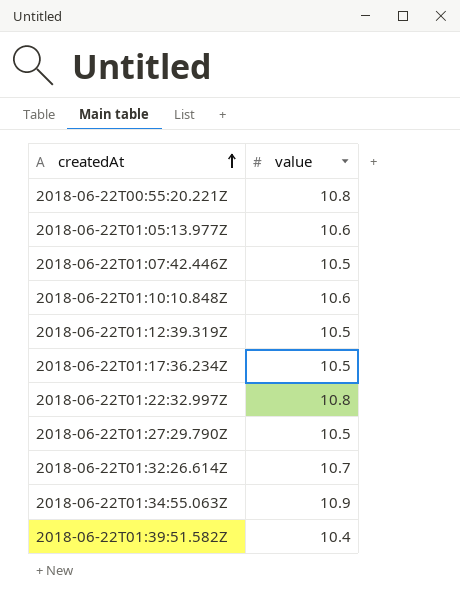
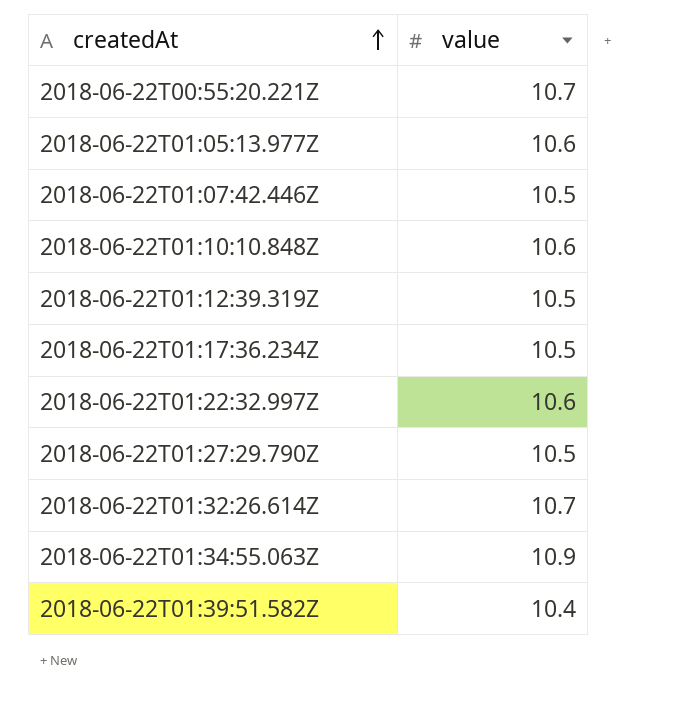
2018-06-22T00:55:20.221Z | value: 10.8 -> 10.7
2018-06-22T01:22:32.997Z | value: 10.8 -> 10.6

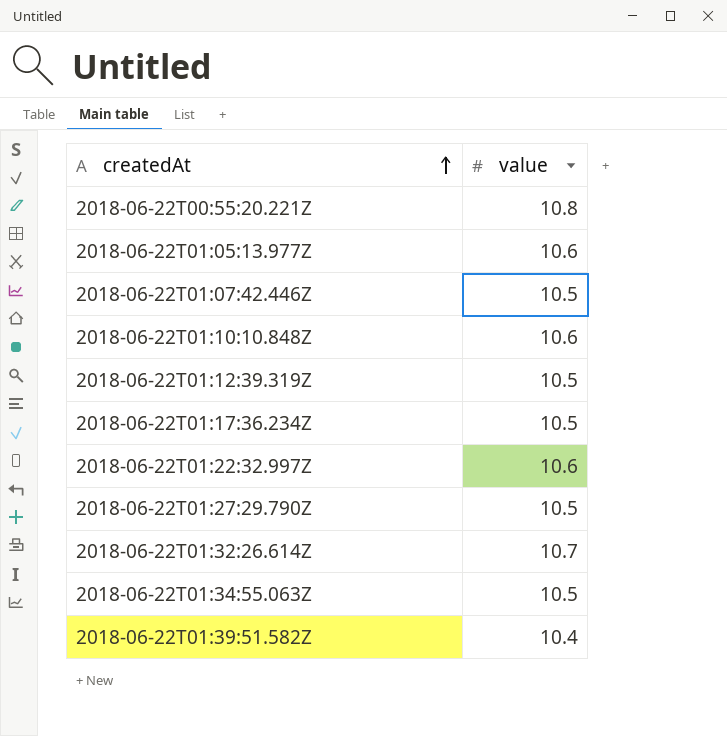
2018-06-22T00:55:20.221Z | value: 10.7 -> 10.8
2018-06-22T01:34:55.063Z | value: 10.9 -> 10.5

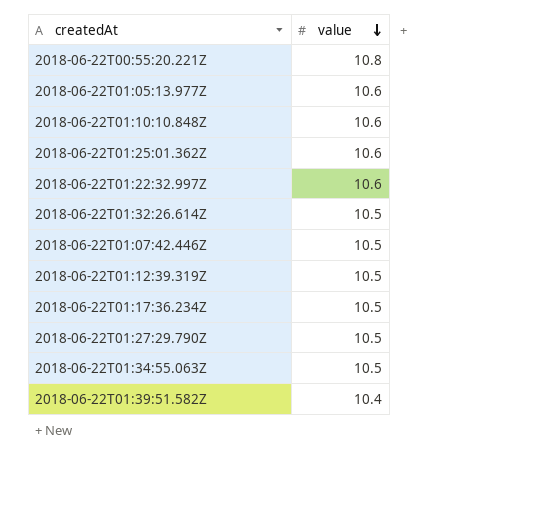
row order: createdAt ascending -> value descending
row 2018-06-22T01:25:01.362Z: none -> 10.6
2018-06-22T01:32:26.614Z | value: 10.7 -> 10.5

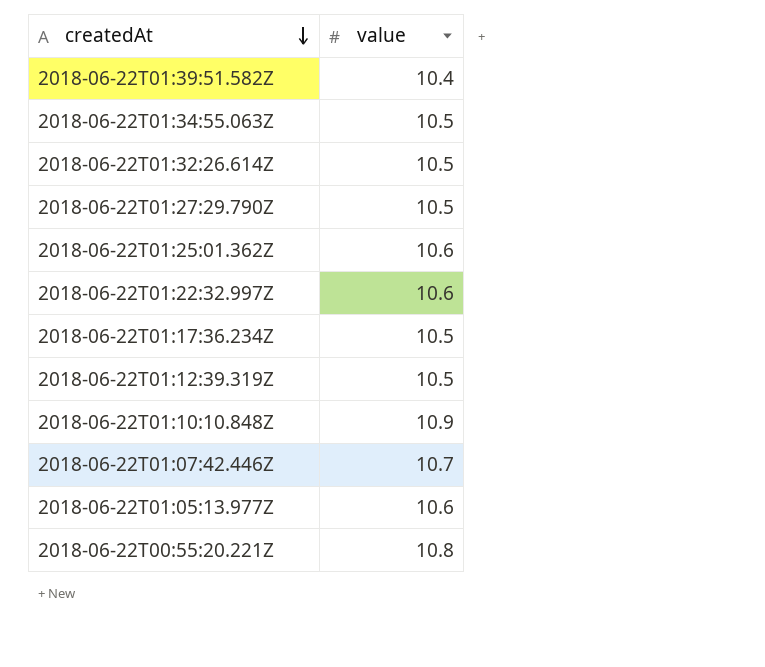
row order: value descending -> createdAt descending
2018-06-22T01:10:10.848Z | value: 10.6 -> 10.9
2018-06-22T01:07:42.446Z | value: 10.5 -> 10.7

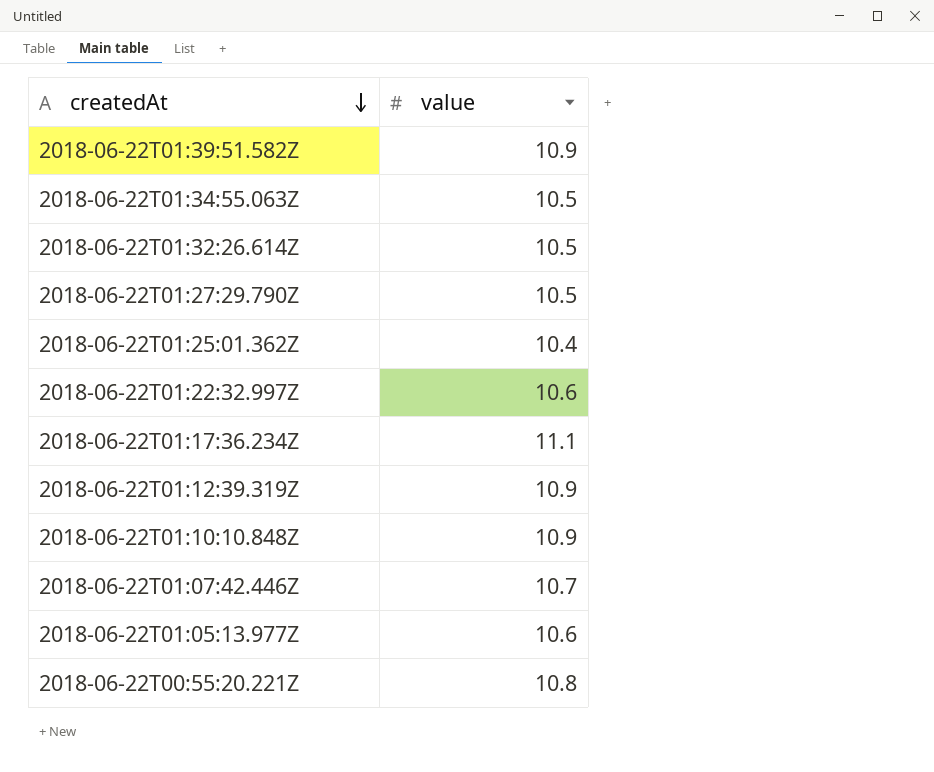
2018-06-22T01:39:51.582Z | value: 10.4 -> 10.9
2018-06-22T01:25:01.362Z | value: 10.6 -> 10.4
2018-06-22T01:17:36.234Z | value: 10.5 -> 11.1
2018-06-22T01:12:39.319Z | value: 10.5 -> 10.9

